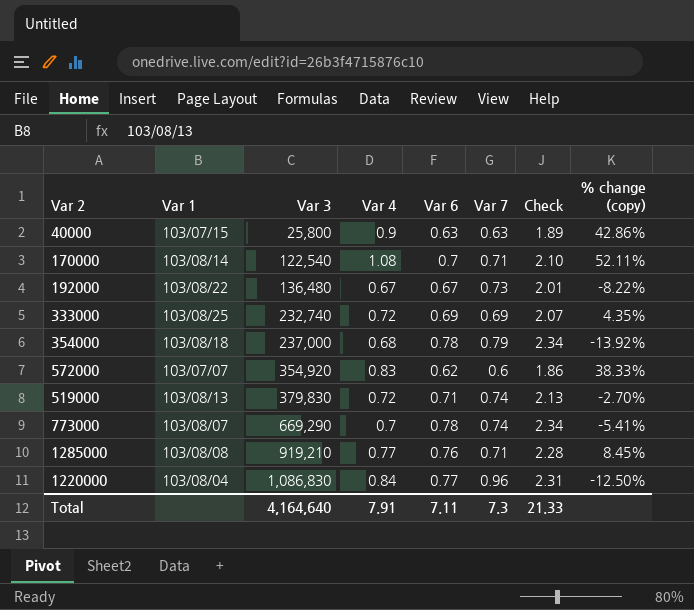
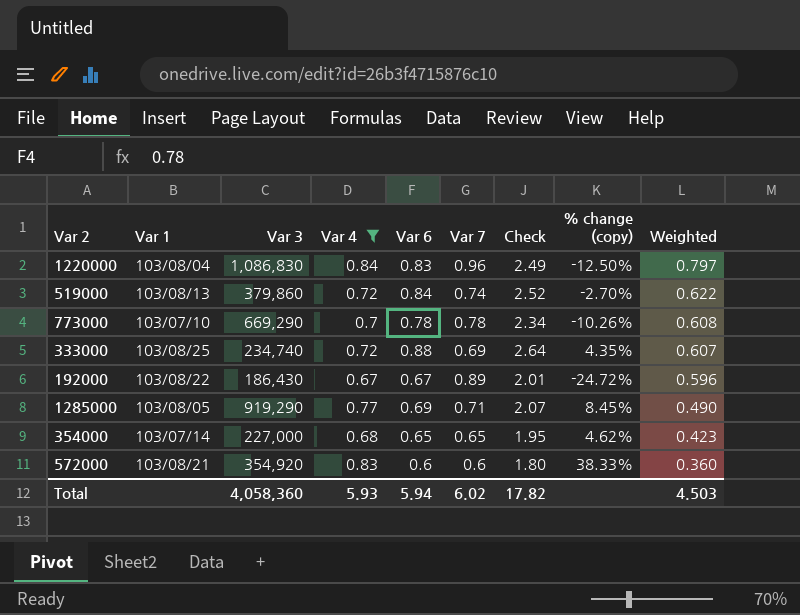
filter: none -> Var 4 <= 0.84
row order: Var 3 ascending -> Weighted descending
column Weighted | formula: none -> [Var 6] * [Var 7]
1220000 | Var 6: 0.77 -> 0.83
1220000 | Check: 2.31 -> 2.49
519000 | Var 3: 379,830 -> 379,860
519000 | Var 6: 0.71 -> 0.84
519000 | Check: 2.13 -> 2.52
773000 | Var 1: 103/08/07 -> 103/07/10
773000 | Var 7: 0.74 -> 0.78
773000 | % change (copy): -5.41% -> -10.26%
333000 | Var 3: 232,740 -> 234,740
333000 | Var 6: 0.69 -> 0.88
333000 | Check: 2.07 -> 2.64
192000 | Var 3: 136,480 -> 186,430
192000 | Var 7: 0.73 -> 0.89
192000 | % change (copy): -8.22% -> -24.72%
1285000 | Var 1: 103/08/08 -> 103/08/05
1285000 | Var 3: 919,210 -> 919,290
1285000 | Var 6: 0.76 -> 0.69
1285000 | Check: 2.28 -> 2.07
354000 | Var 1: 103/08/18 -> 103/07/14
354000 | Var 3: 237,000 -> 227,000
354000 | Var 6: 0.78 -> 0.65
354000 | Var 7: 0.79 -> 0.65
354000 | Check: 2.34 -> 1.95
354000 | % change (copy): -13.92% -> 4.62%
572000 | Var 1: 103/07/07 -> 103/08/21
572000 | Var 6: 0.62 -> 0.6
572000 | Check: 1.86 -> 1.80
Total | Var 3: 4,164,640 -> 4,058,360
Total | Var 4: 7.91 -> 5.93
Total | Var 6: 7.11 -> 5.94
Total | Var 7: 7.3 -> 6.02
Total | Check: 21.33 -> 17.82

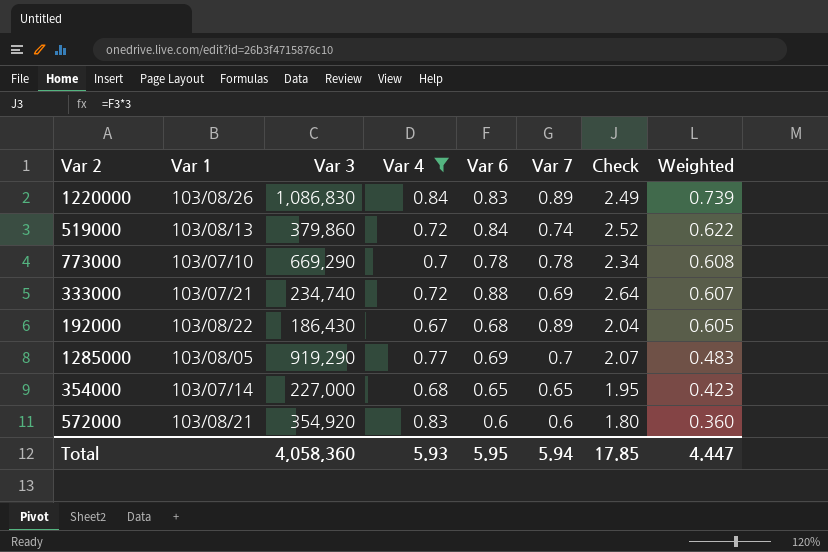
column % change (copy) | formula: ([Var 4] - [Var 7]) / [Var 7] -> none
1220000 | Var 1: 103/08/04 -> 103/08/26
1220000 | Var 7: 0.96 -> 0.89
1220000 | Weighted: 0.797 -> 0.739
333000 | Var 1: 103/08/25 -> 103/07/21
192000 | Var 6: 0.67 -> 0.68
192000 | Check: 2.01 -> 2.04
192000 | Weighted: 0.596 -> 0.605
1285000 | Var 7: 0.71 -> 0.7
1285000 | Weighted: 0.490 -> 0.483
Total | Var 6: 5.94 -> 5.95
Total | Var 7: 6.02 -> 5.94
Total | Check: 17.82 -> 17.85
Total | Weighted: 4.503 -> 4.447

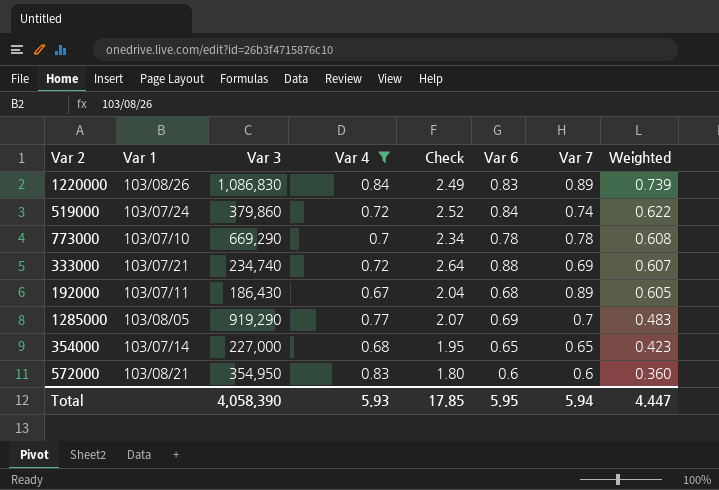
column Check | position: 7 -> 5
519000 | Var 1: 103/08/13 -> 103/07/24
192000 | Var 1: 103/08/22 -> 103/07/11
572000 | Var 3: 354,920 -> 354,950
Total | Var 3: 4,058,360 -> 4,058,390

